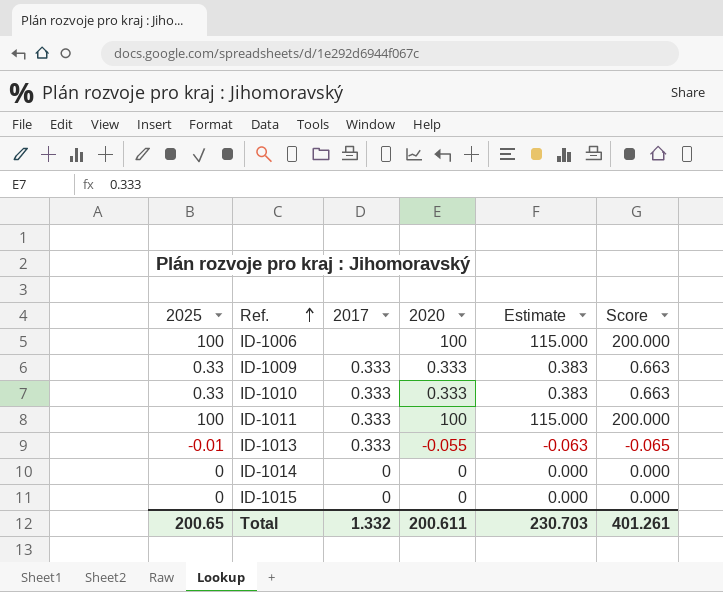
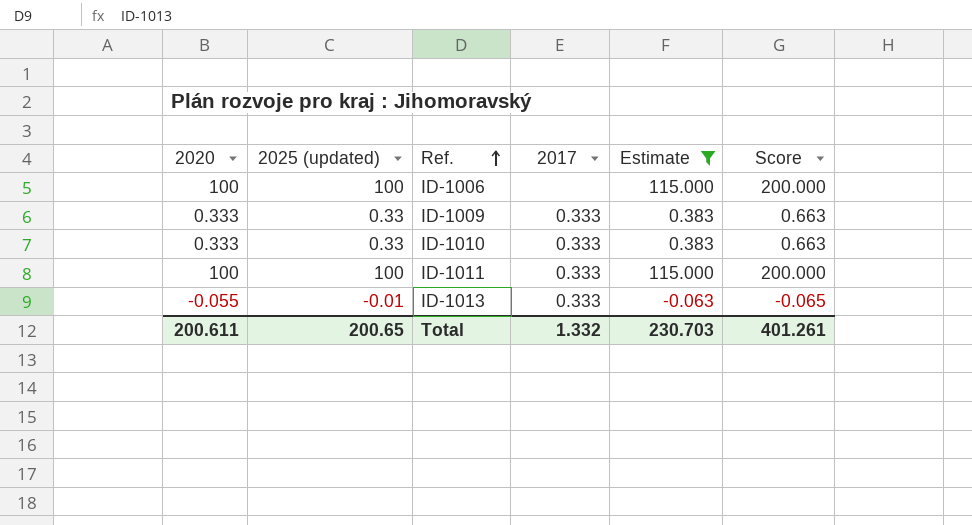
filter: none -> Estimate != 0.000
column 2020 | position: 4 -> 1
column name: 2025 -> 2025 (updated)

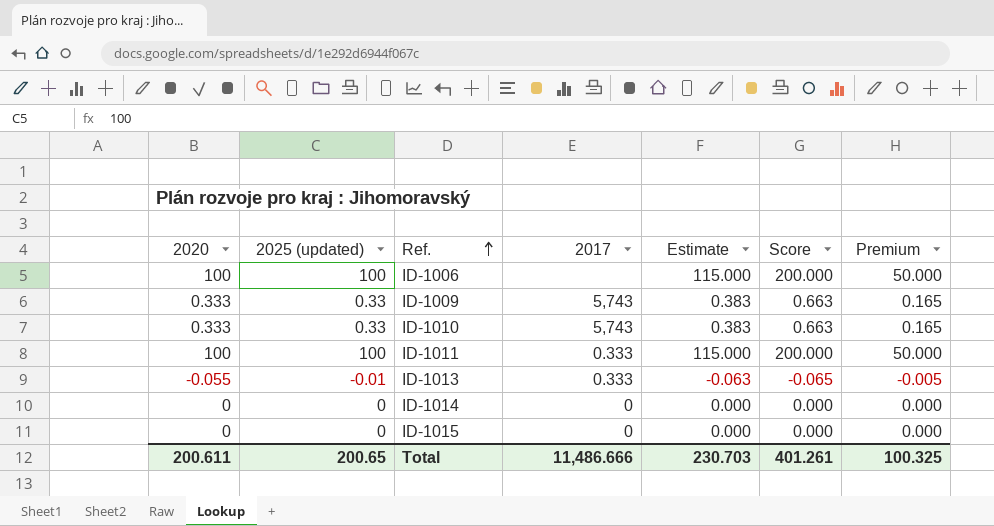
filter: Estimate != 0.000 -> none
column Premium | formula: none -> [2025 (updated)] * 0.5
ID-1009 | 2017: 0.333 -> 5,743
ID-1010 | 2017: 0.333 -> 5,743
Total | 2017: 1.332 -> 11,486.666

